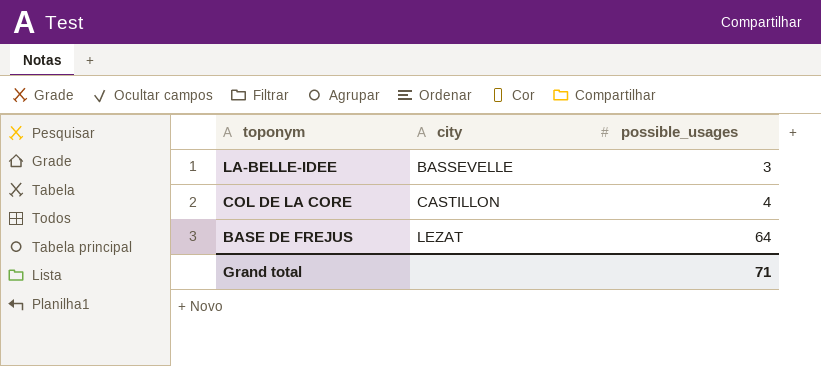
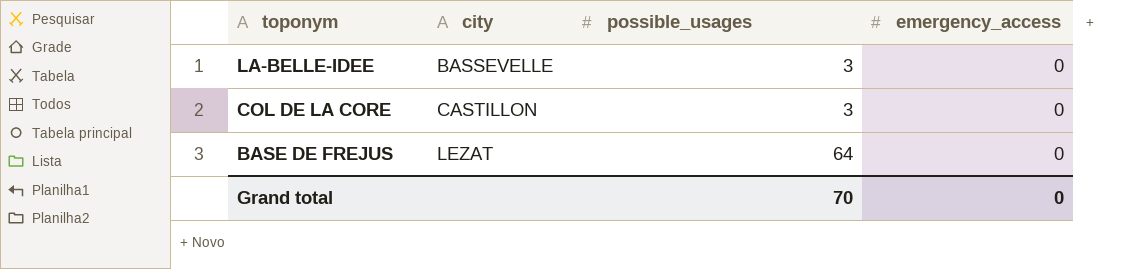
column emergency_access | position: none -> 4
COL DE LA CORE | possible_usages: 4 -> 3
Grand total | possible_usages: 71 -> 70

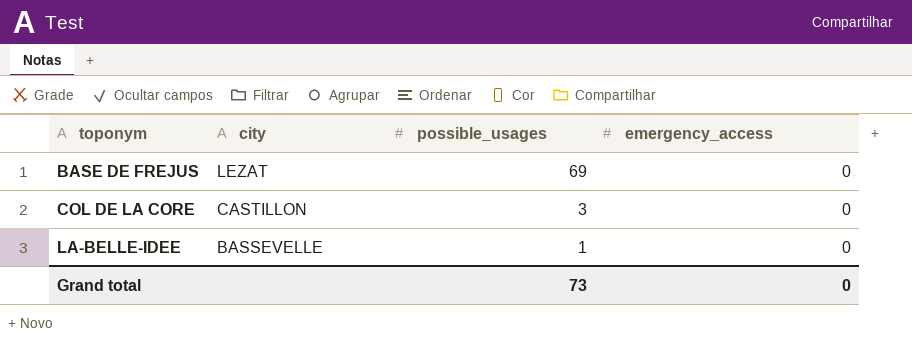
row order: toponym descending -> toponym ascending
BASE DE FREJUS | possible_usages: 64 -> 69
LA-BELLE-IDEE | possible_usages: 3 -> 1
Grand total | possible_usages: 70 -> 73

